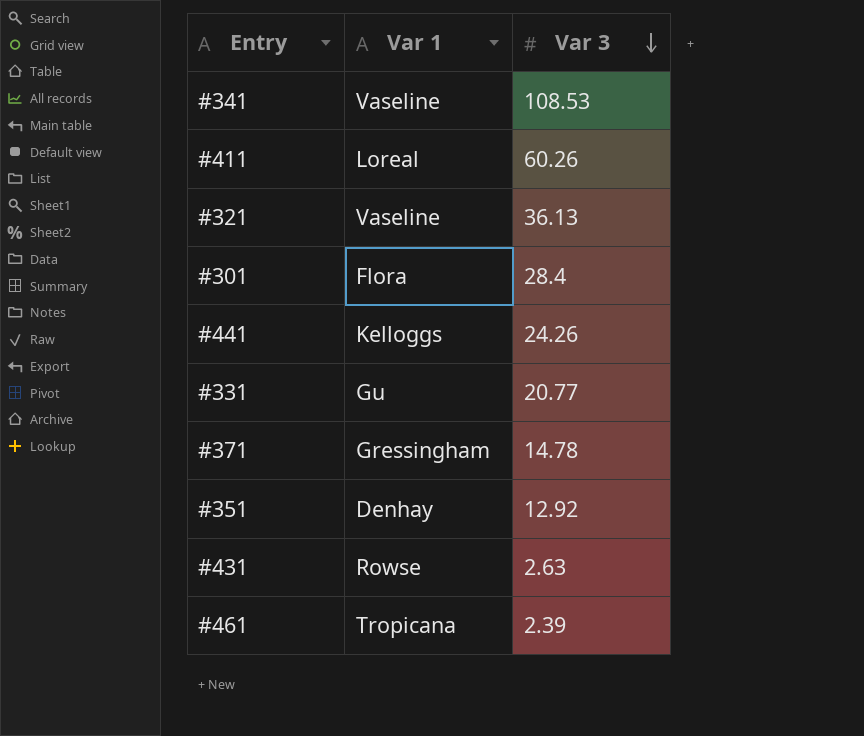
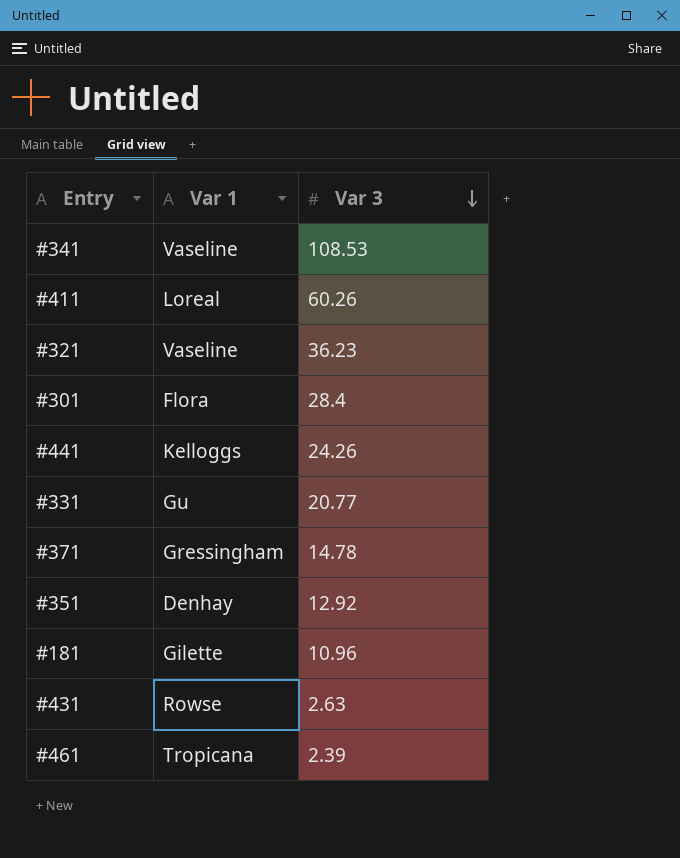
#321 | Var 3: 36.13 -> 36.23
row #181: none -> Gilette | 10.96

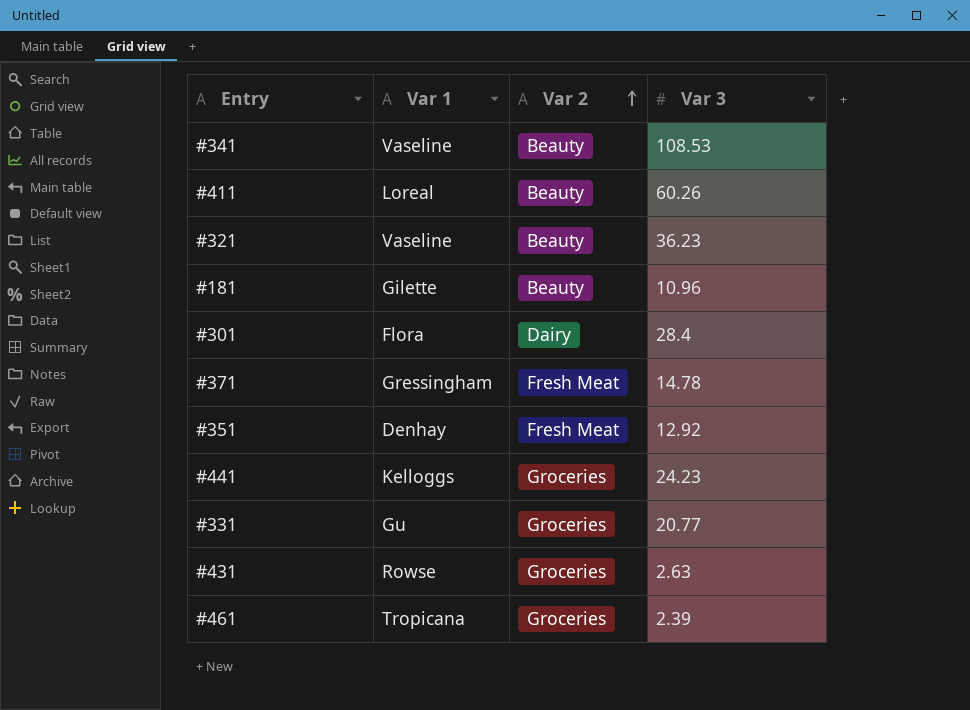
row order: Var 3 descending -> Var 2 ascending
column Var 2 | position: none -> 3
#441 | Var 3: 24.26 -> 24.23

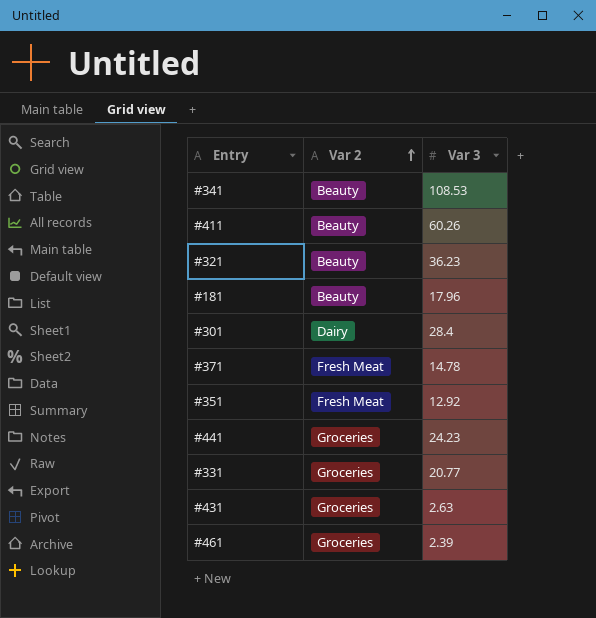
column Var 1 | position: 2 -> none
#181 | Var 3: 10.96 -> 17.96

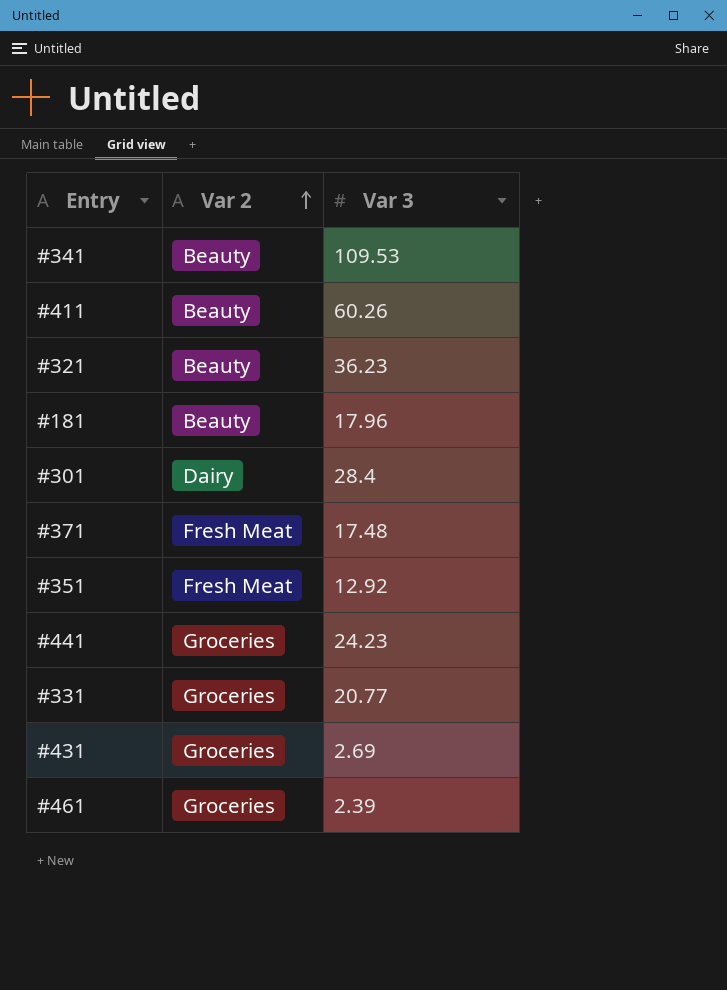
#341 | Var 3: 108.53 -> 109.53
#371 | Var 3: 14.78 -> 17.48
#431 | Var 3: 2.63 -> 2.69

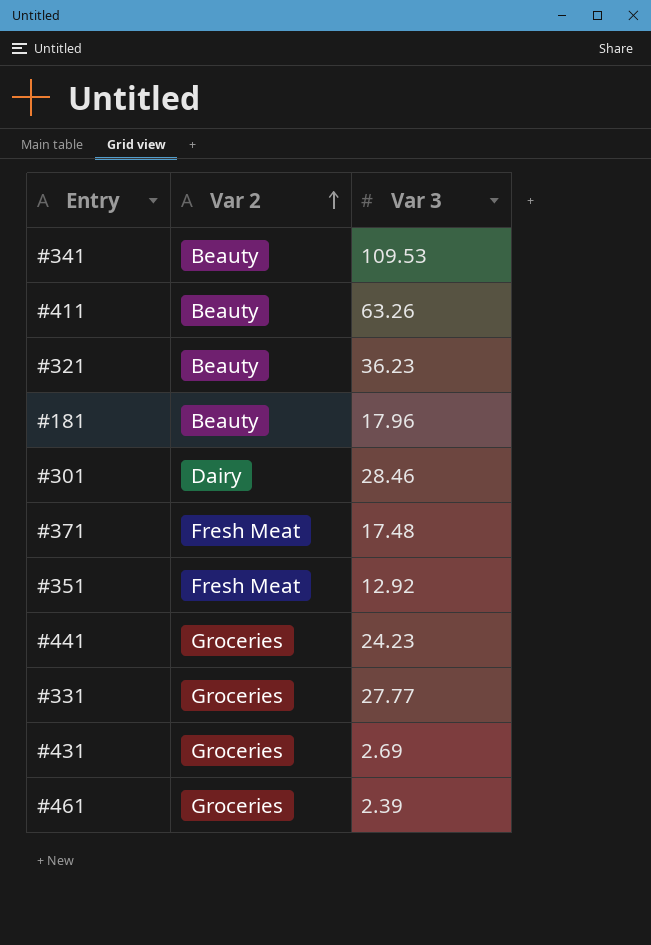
#411 | Var 3: 60.26 -> 63.26
#301 | Var 3: 28.4 -> 28.46
#331 | Var 3: 20.77 -> 27.77

